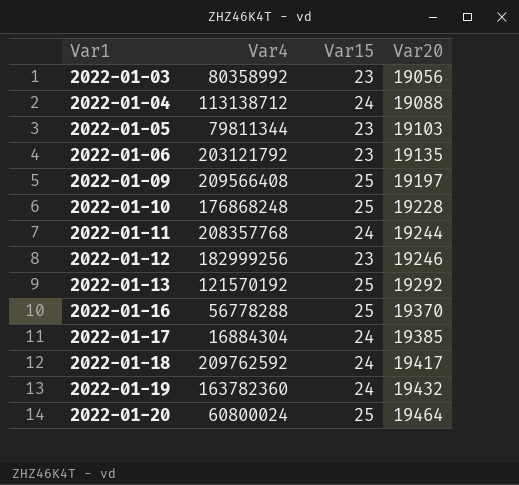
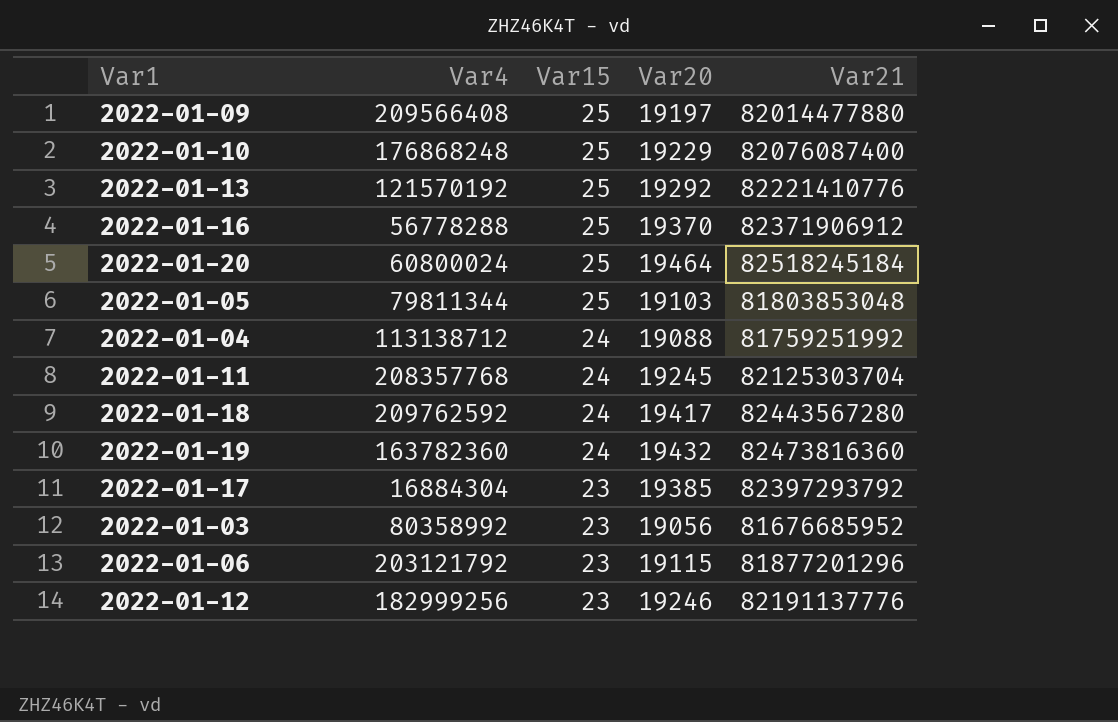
row order: Var1 ascending -> Var15 descending
column Var21 | position: none -> 5
2022-01-10 | Var20: 19228 -> 19229
2022-01-05 | Var15: 23 -> 25
2022-01-11 | Var20: 19244 -> 19245
2022-01-17 | Var15: 24 -> 23
2022-01-06 | Var20: 19135 -> 19115

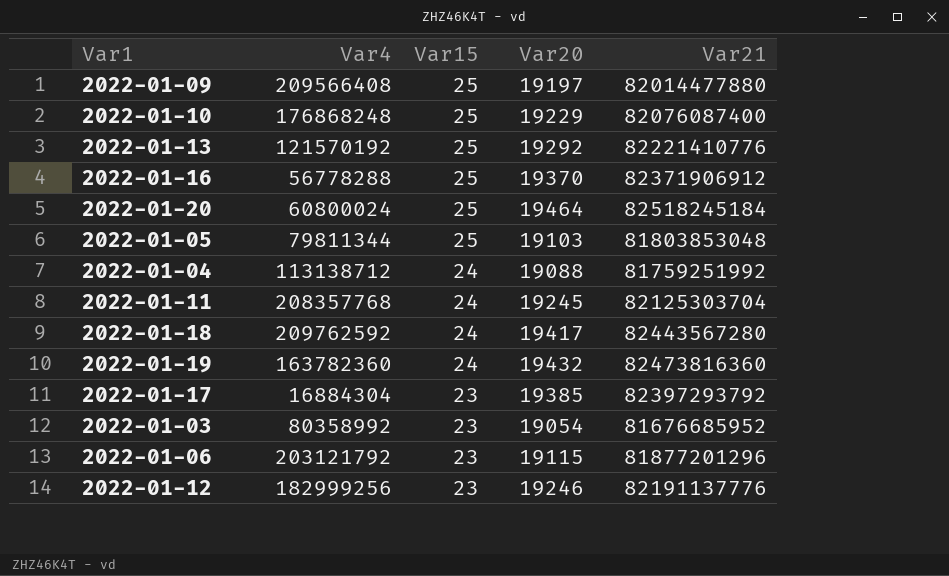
2022-01-03 | Var20: 19056 -> 19054

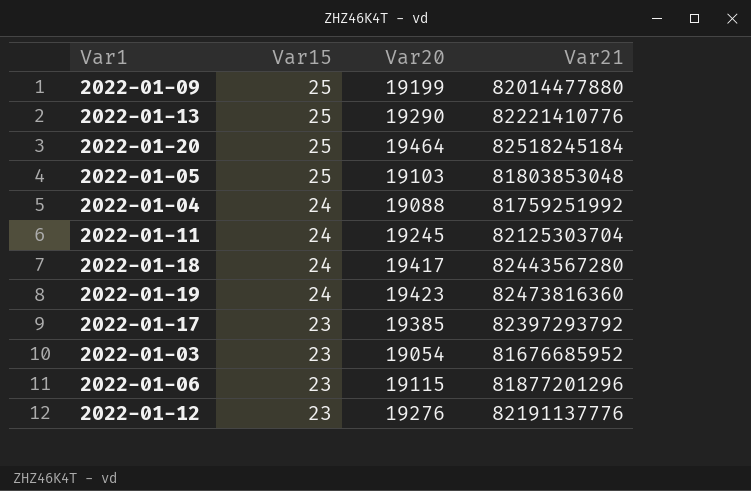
column Var4 | position: 2 -> none
row 2022-01-10: 176868248 | 25 | 19229 | 82076087400 -> none
row 2022-01-16: 56778288 | 25 | 19370 | 82371906912 -> none
2022-01-09 | Var20: 19197 -> 19199
2022-01-13 | Var20: 19292 -> 19290
2022-01-19 | Var20: 19432 -> 19423
2022-01-12 | Var20: 19246 -> 19276

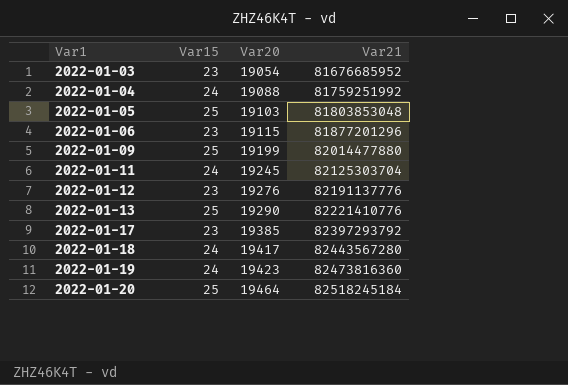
row order: Var15 descending -> Var1 ascending

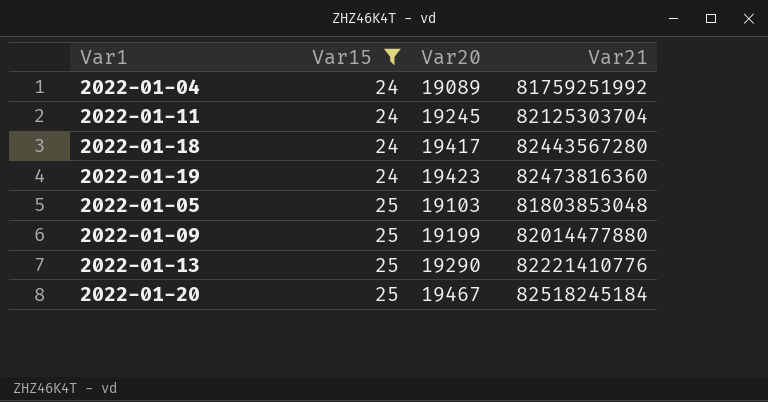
filter: none -> Var15 != 23
row order: Var1 ascending -> Var15 ascending
2022-01-04 | Var20: 19088 -> 19089
2022-01-20 | Var20: 19464 -> 19467

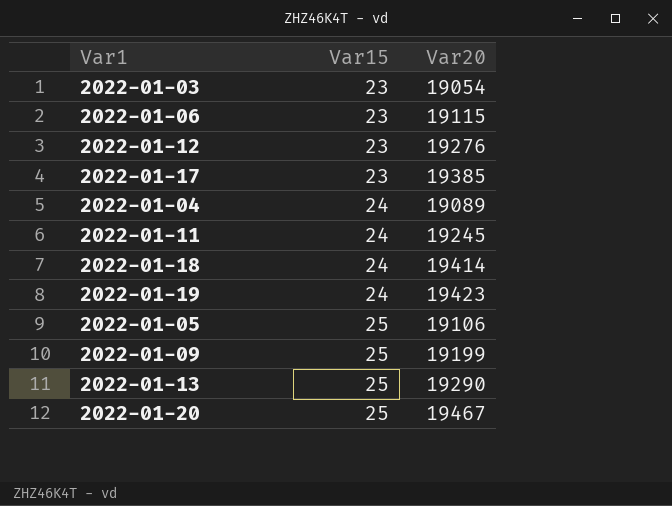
filter: Var15 != 23 -> none
column Var21 | position: 4 -> none
2022-01-18 | Var20: 19417 -> 19414
2022-01-05 | Var20: 19103 -> 19106

